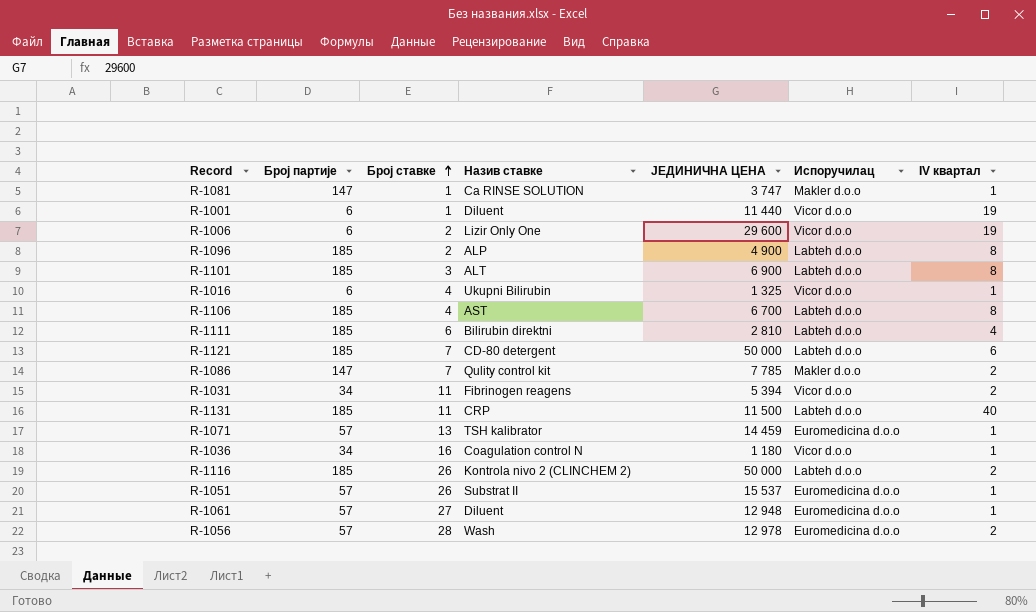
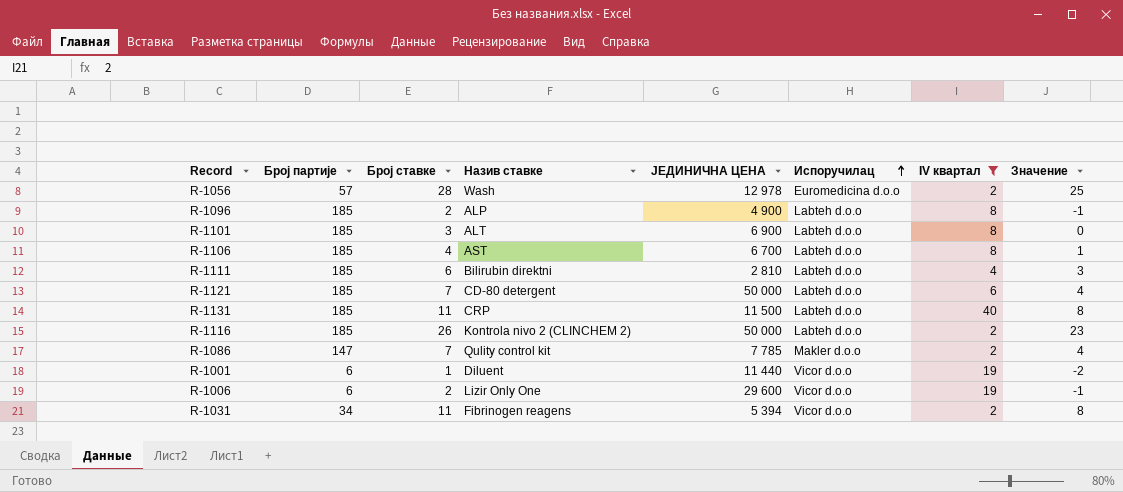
filter: none -> IV квартал != 1
row order: Број ставке ascending -> Испоручилац ascending
column Значение | formula: none -> [Број ставке] - 3

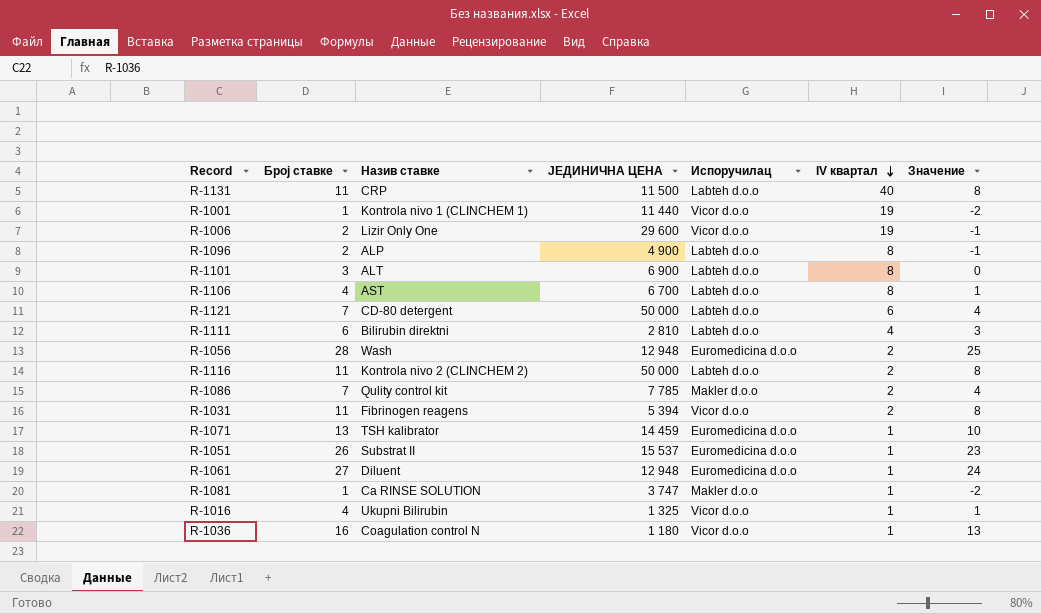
filter: IV квартал != 1 -> none
row order: Испоручилац ascending -> IV квартал descending
column Број партије | position: 2 -> none
R-1001 | Назив ставке: Diluent -> Kontrola nivo 1 (CLINCHEM 1)
R-1056 | ЈЕДИНИЧНА ЦЕНА: 12 978 -> 12 948
R-1116 | Број ставке: 26 -> 11
R-1116 | Значение: 23 -> 8

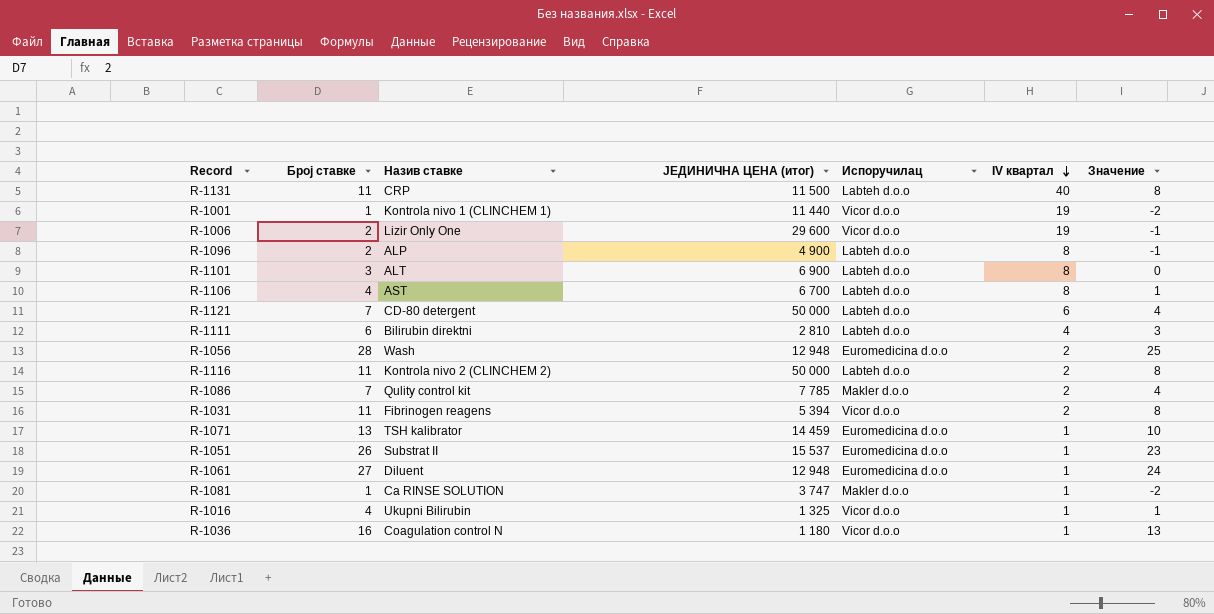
column name: ЈЕДИНИЧНА ЦЕНА -> ЈЕДИНИЧНА ЦЕНА (итог)

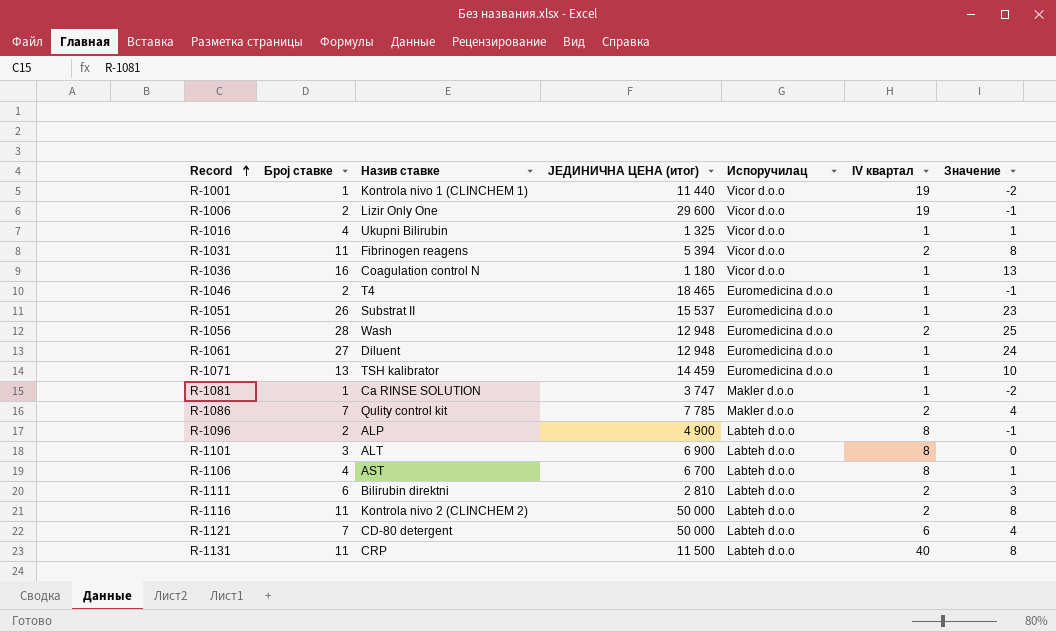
row order: IV квартал descending -> Record ascending
row R-1046: none -> 2 | T4 | 18 465 | Euromedicina d.o.o | 1 | -1
R-1111 | IV квартал: 4 -> 2

